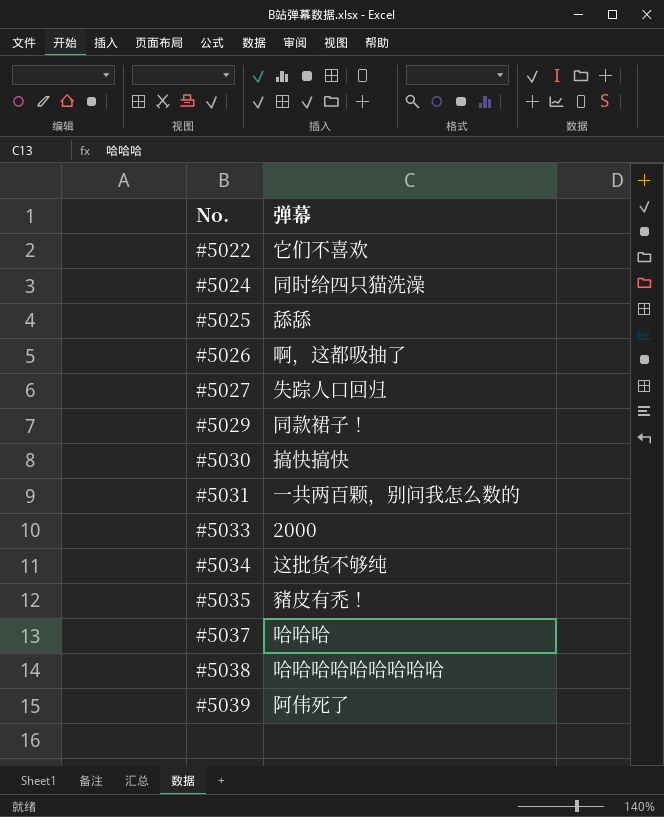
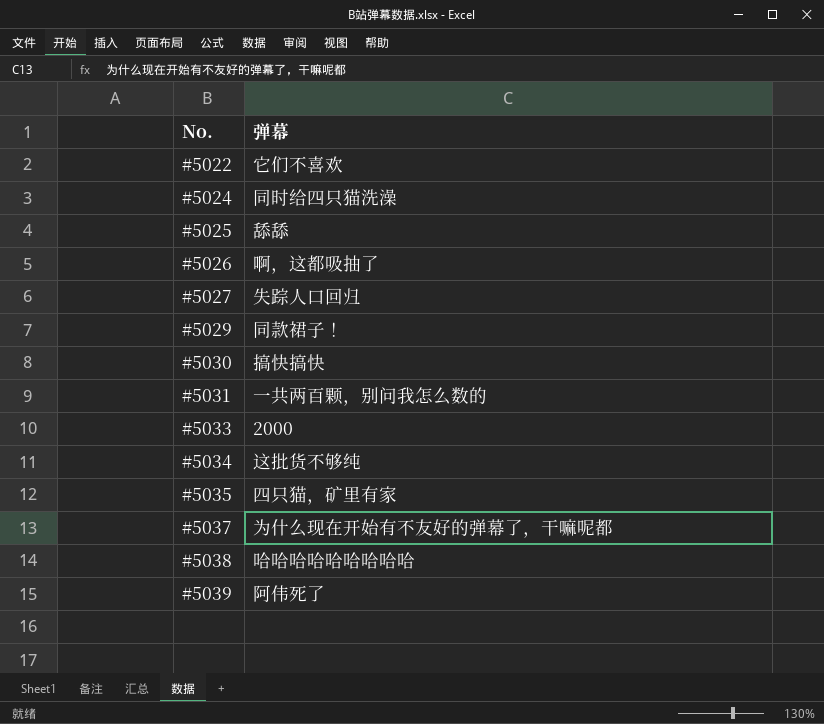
#5035 | 弹幕: 豬皮有禿！ -> 四只猫，矿里有家
#5037 | 弹幕: 哈哈哈 -> 为什么现在开始有不友好的弹幕了，干嘛呢都

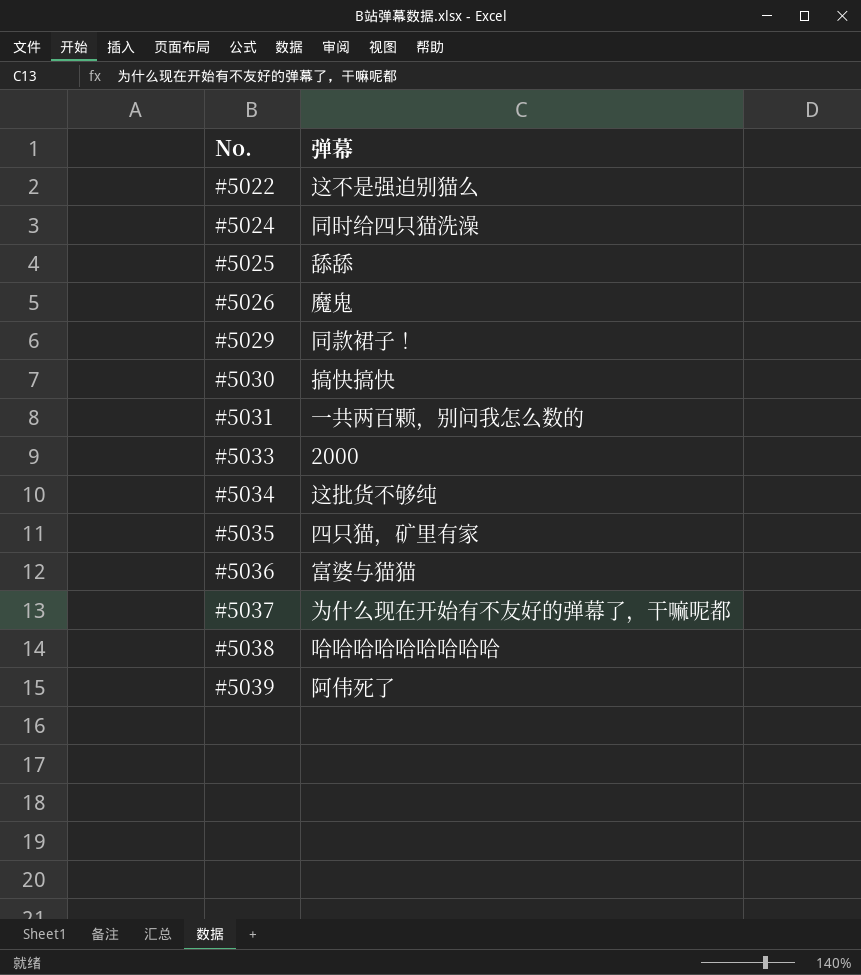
row #5027: 失踪人口回归 -> none
#5022 | 弹幕: 它们不喜欢 -> 这不是强迫别猫么
#5026 | 弹幕: 啊，这都吸抽了 -> 魔鬼
row #5036: none -> 富婆与猫猫

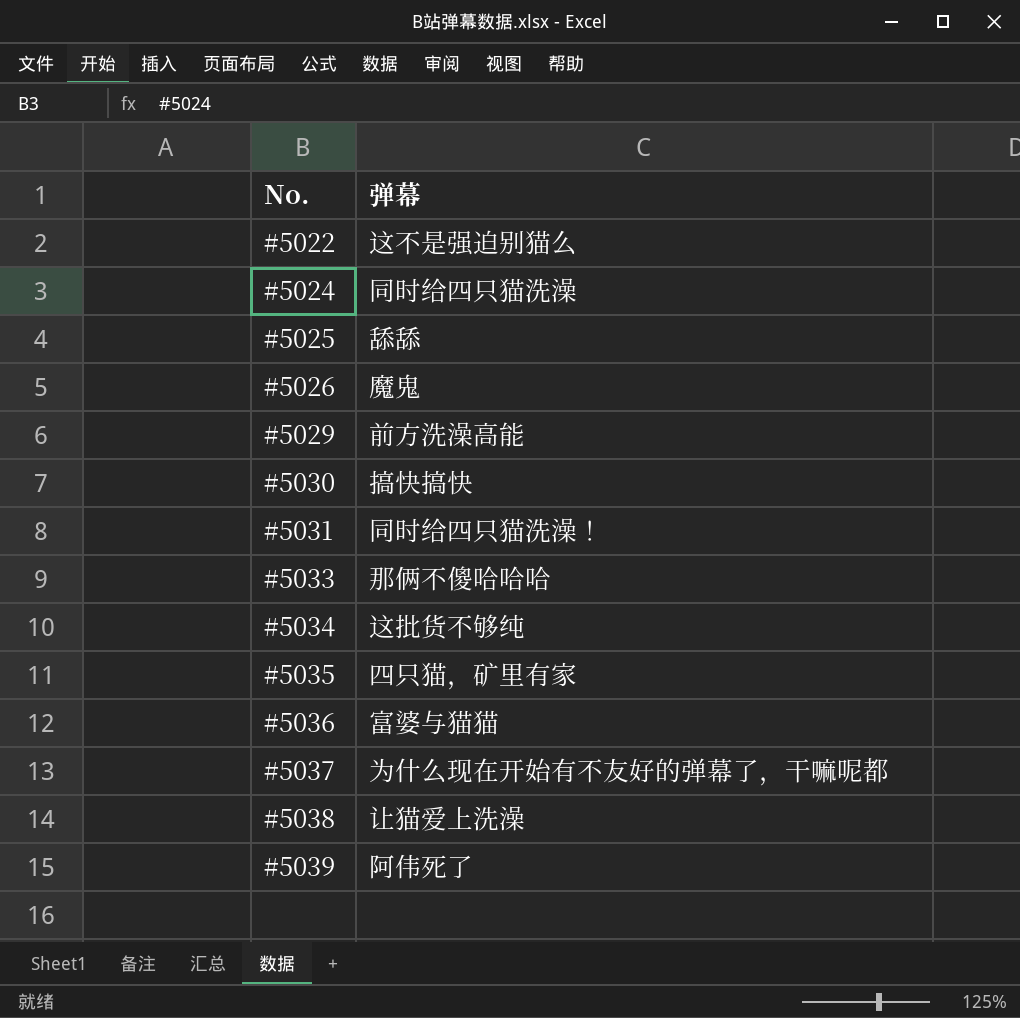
#5029 | 弹幕: 同款裙子！ -> 前方洗澡高能
#5031 | 弹幕: 一共两百颗，别问我怎么数的 -> 同时给四只猫洗澡！
#5033 | 弹幕: 2000 -> 那俩不傻哈哈哈
#5038 | 弹幕: 哈哈哈哈哈哈哈哈哈 -> 让猫爱上洗澡

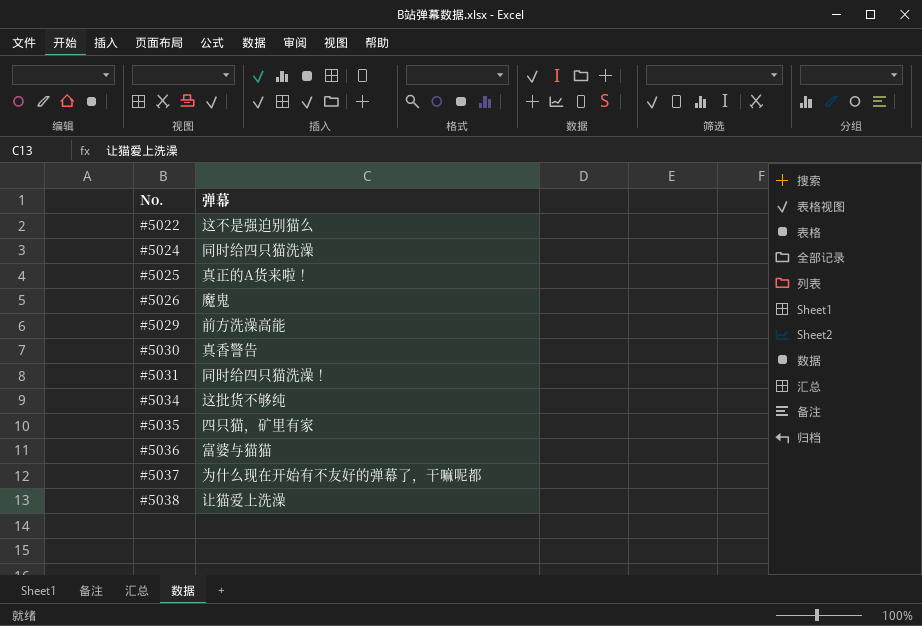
row #5033: 那俩不傻哈哈哈 -> none
row #5039: 阿伟死了 -> none
#5025 | 弹幕: 舔舔 -> 真正的A货来啦！
#5030 | 弹幕: 搞快搞快 -> 真香警告

